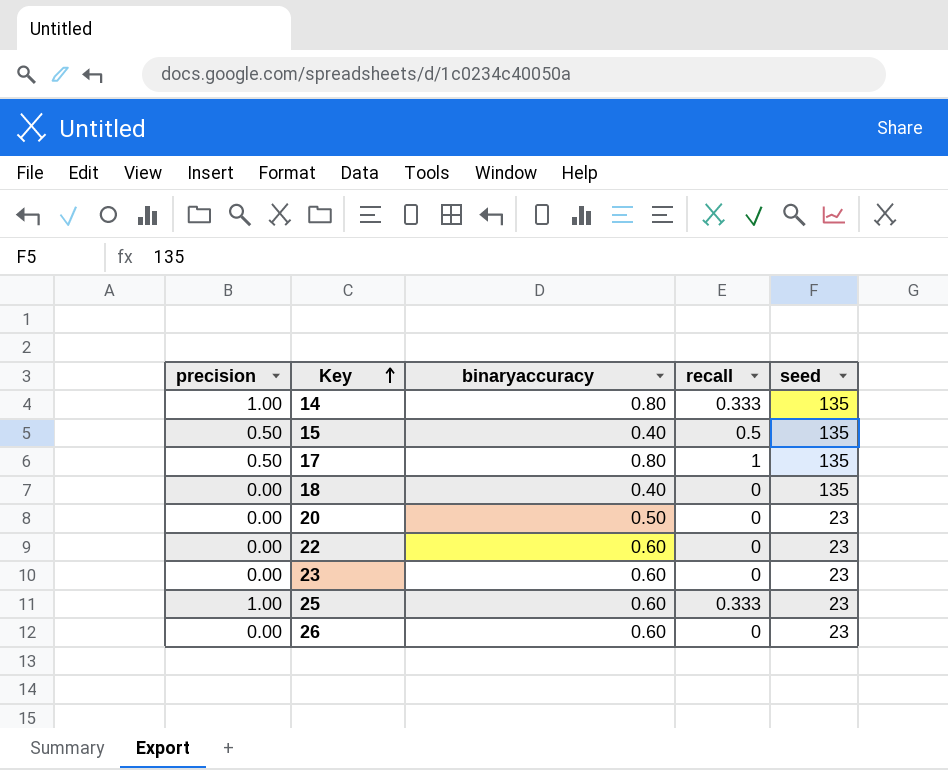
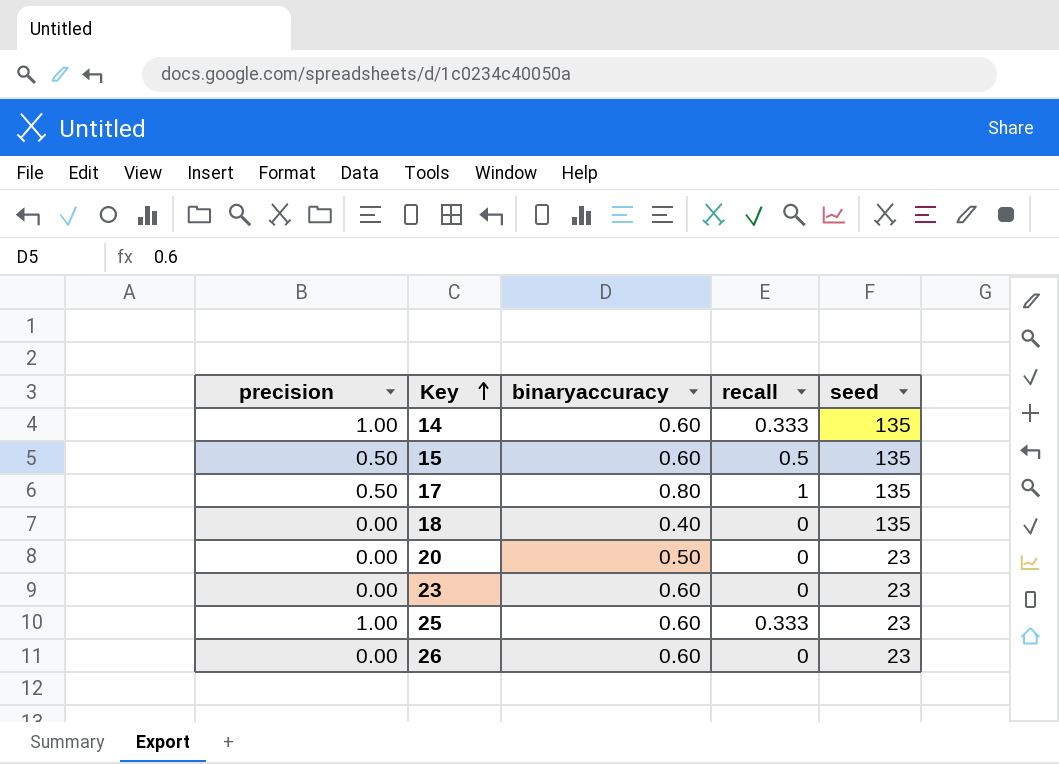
row 22: 0.00 | 0.60 | 0 | 23 -> none
14 | binaryaccuracy: 0.80 -> 0.60
15 | binaryaccuracy: 0.40 -> 0.60

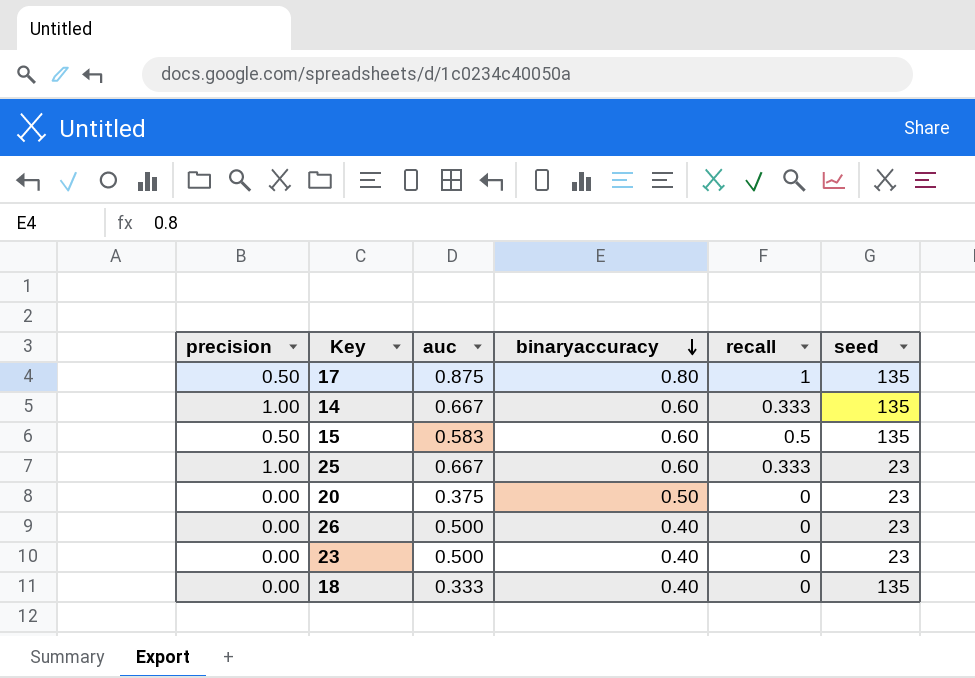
row order: Key ascending -> binaryaccuracy descending
column auc | position: none -> 3
26 | binaryaccuracy: 0.60 -> 0.40
23 | binaryaccuracy: 0.60 -> 0.40

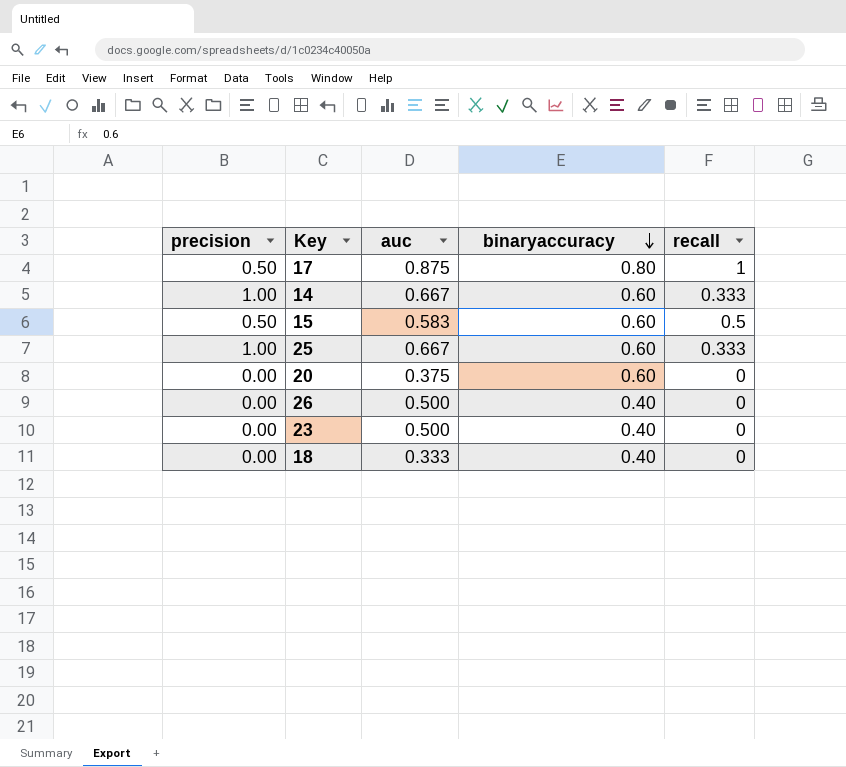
column seed | position: 6 -> none
20 | binaryaccuracy: 0.50 -> 0.60

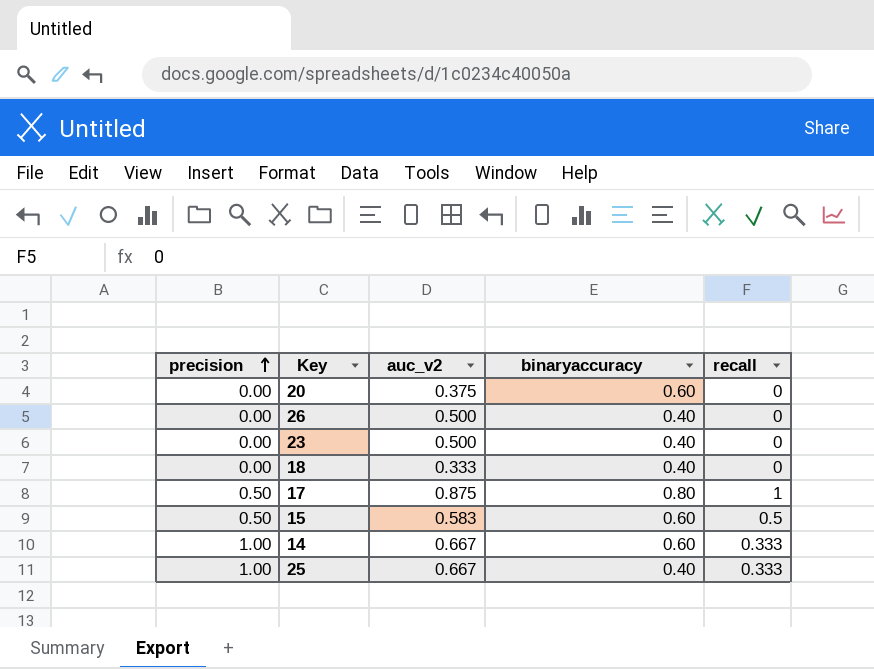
row order: binaryaccuracy descending -> precision ascending
column name: auc -> auc_v2
25 | binaryaccuracy: 0.60 -> 0.40

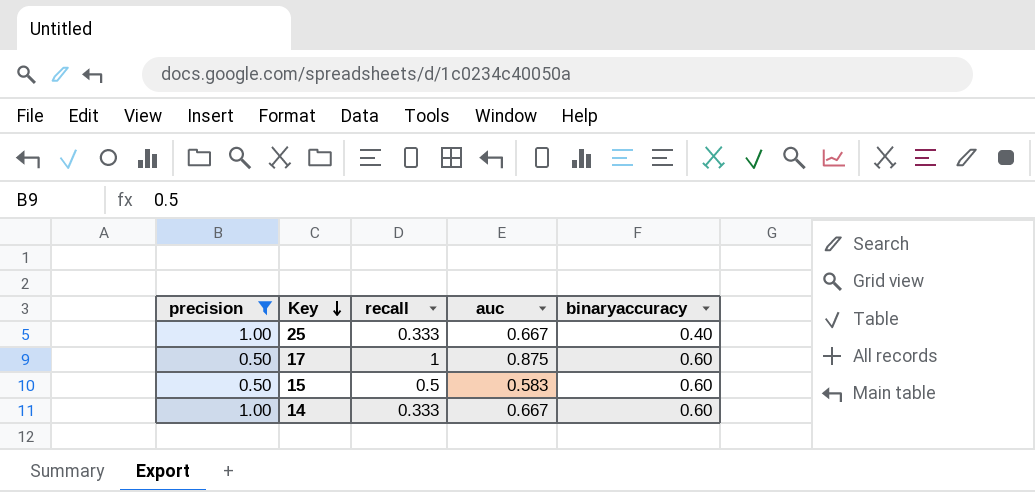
filter: none -> precision != 0.00
row order: precision ascending -> Key descending
column recall | position: 5 -> 3
column name: auc_v2 -> auc
17 | binaryaccuracy: 0.80 -> 0.60

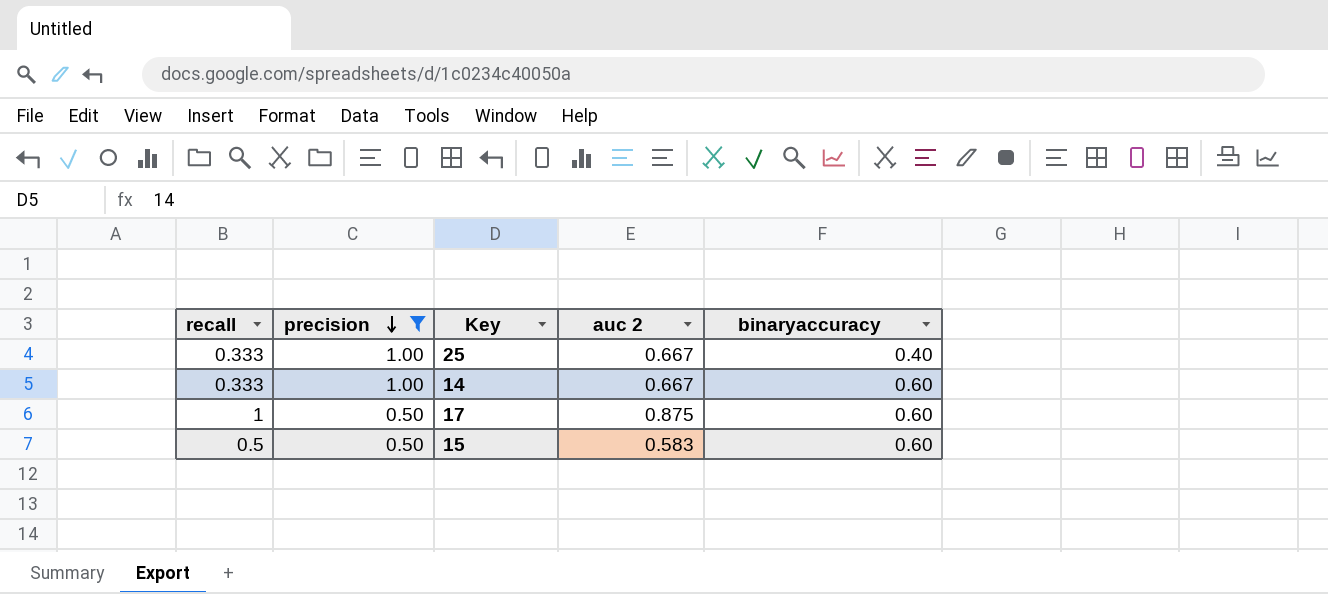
row order: Key descending -> precision descending
column recall | position: 3 -> 1
column name: auc -> auc 2

